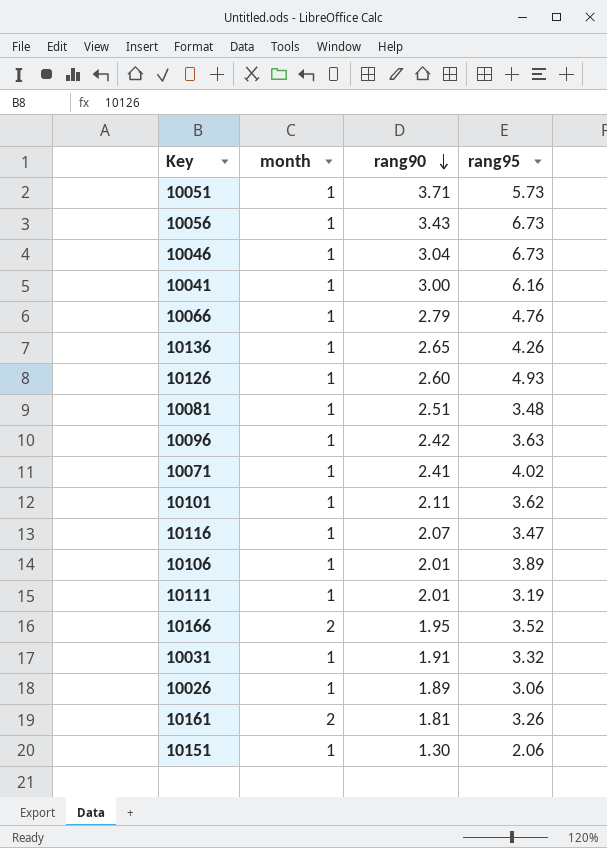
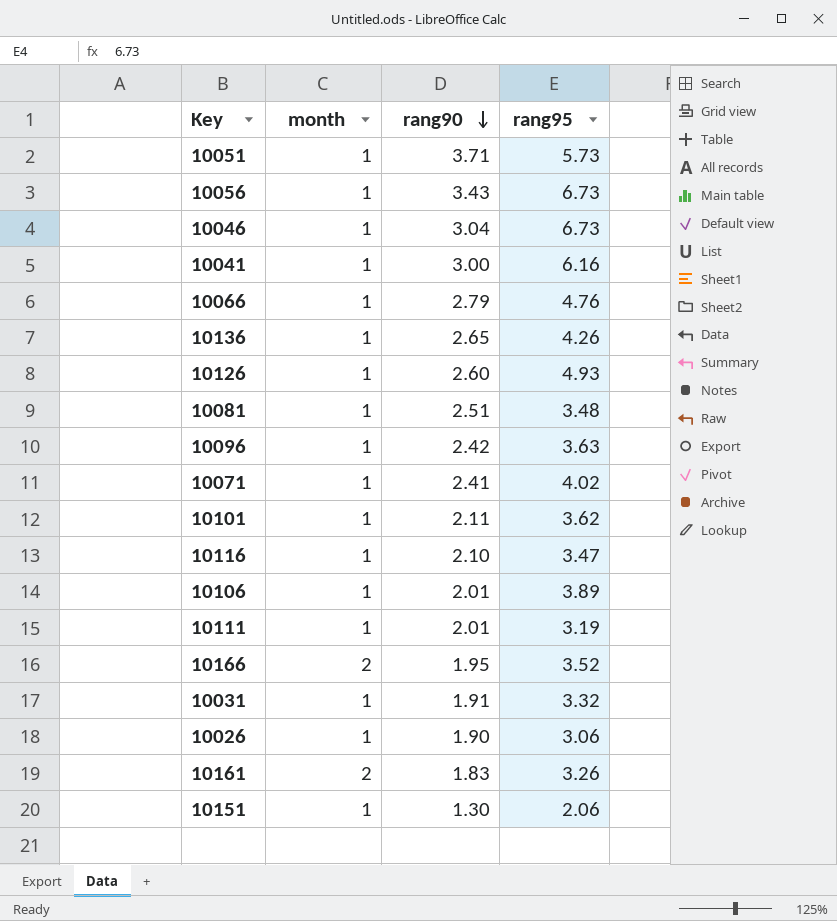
10116 | rang90: 2.07 -> 2.10
10026 | rang90: 1.89 -> 1.90
10161 | rang90: 1.81 -> 1.83

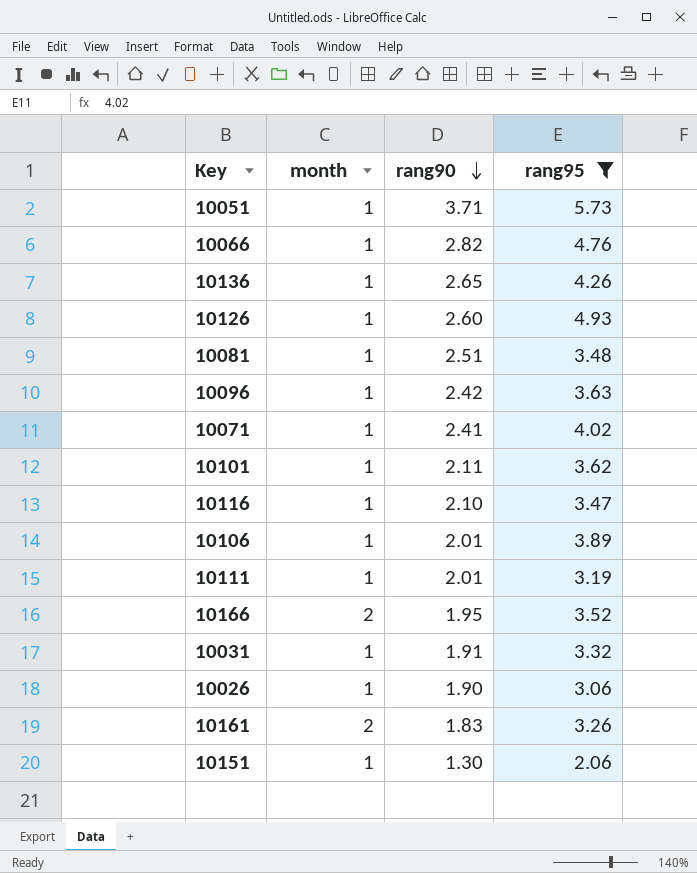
filter: none -> rang95 <= 5.73
10066 | rang90: 2.79 -> 2.82

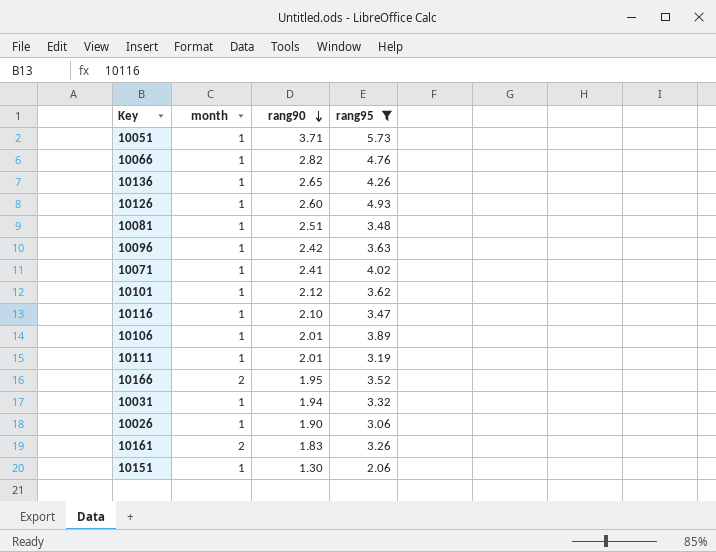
10101 | rang90: 2.11 -> 2.12
10031 | rang90: 1.91 -> 1.94

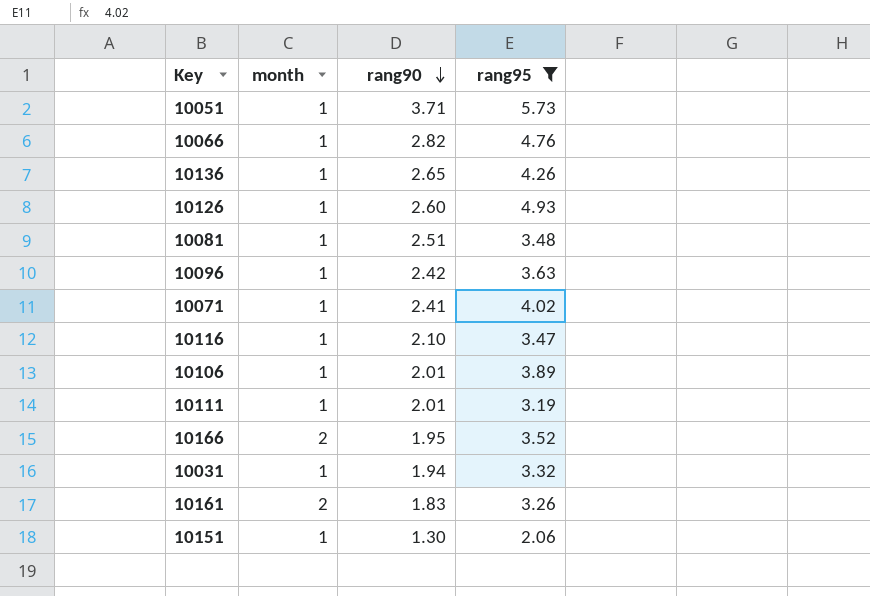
row 10101: 1 | 2.12 | 3.62 -> none
row 10026: 1 | 1.90 | 3.06 -> none

